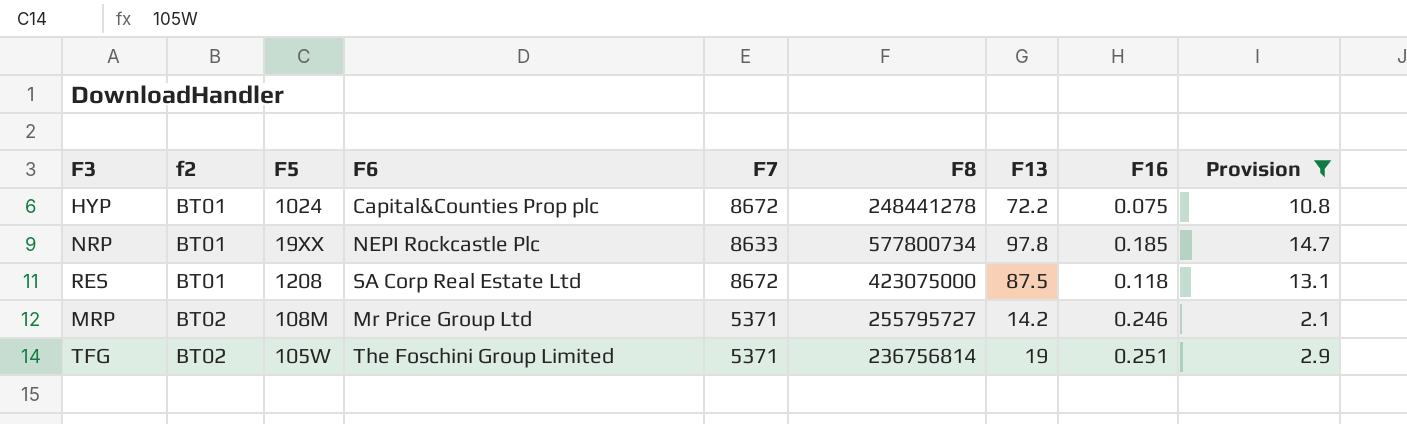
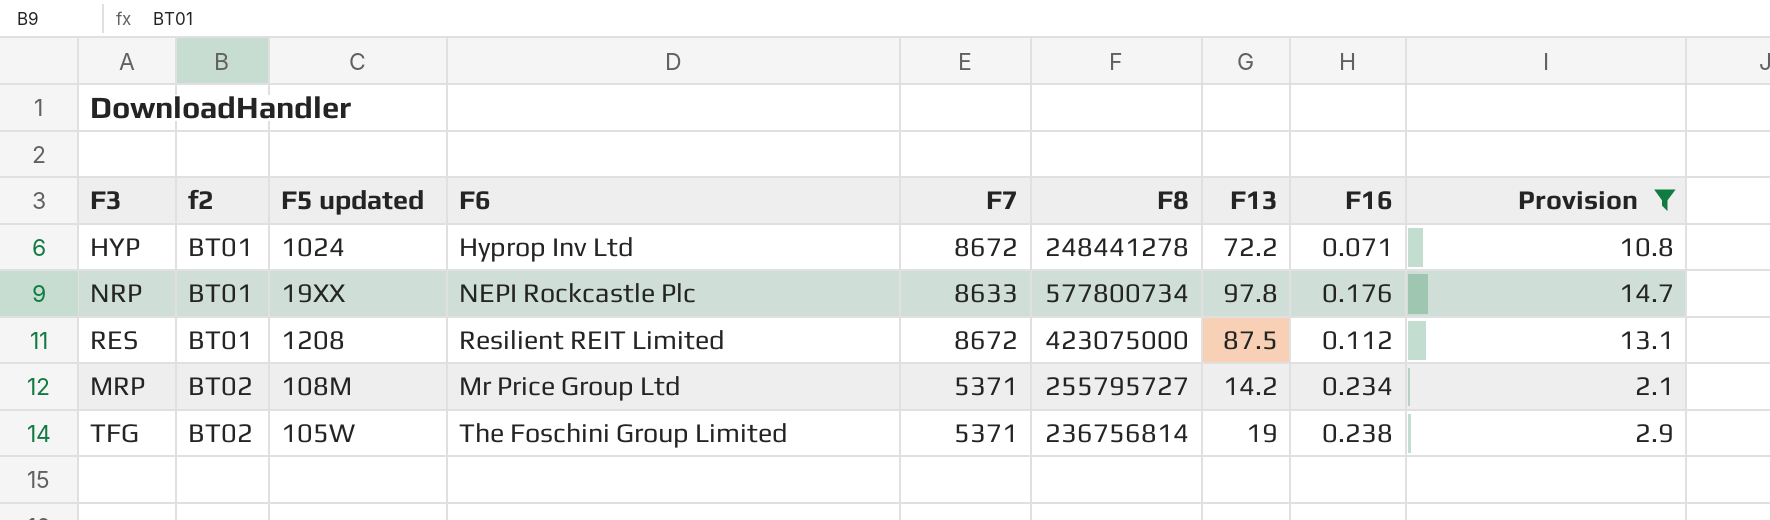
column name: F5 -> F5 updated
HYP | F6: Capital&Counties Prop plc -> Hyprop Inv Ltd
HYP | F16: 0.075 -> 0.071
NRP | F16: 0.185 -> 0.176
RES | F6: SA Corp Real Estate Ltd -> Resilient REIT Limited
RES | F16: 0.118 -> 0.112
MRP | F16: 0.246 -> 0.234
TFG | F16: 0.251 -> 0.238

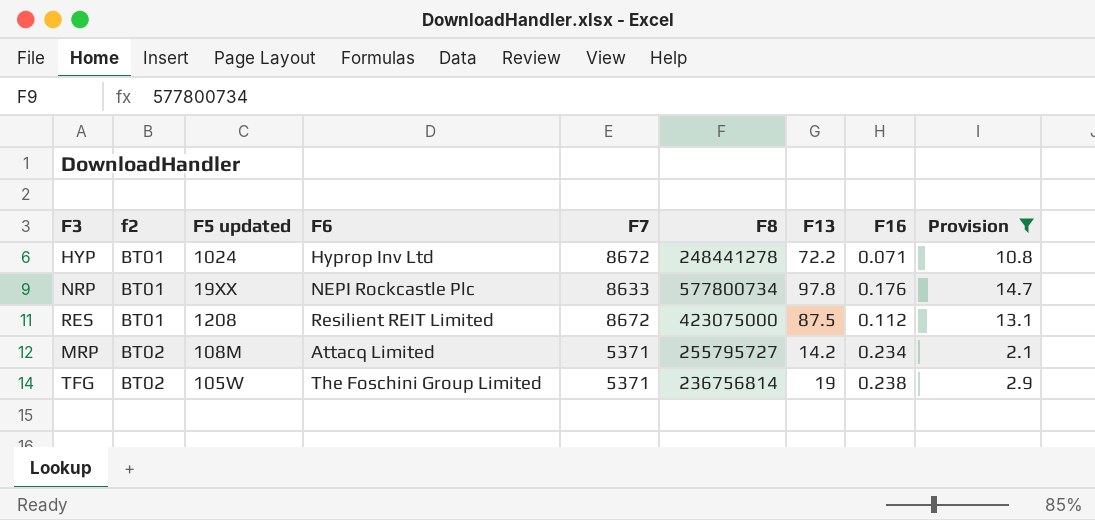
MRP | F6: Mr Price Group Ltd -> Attacq Limited

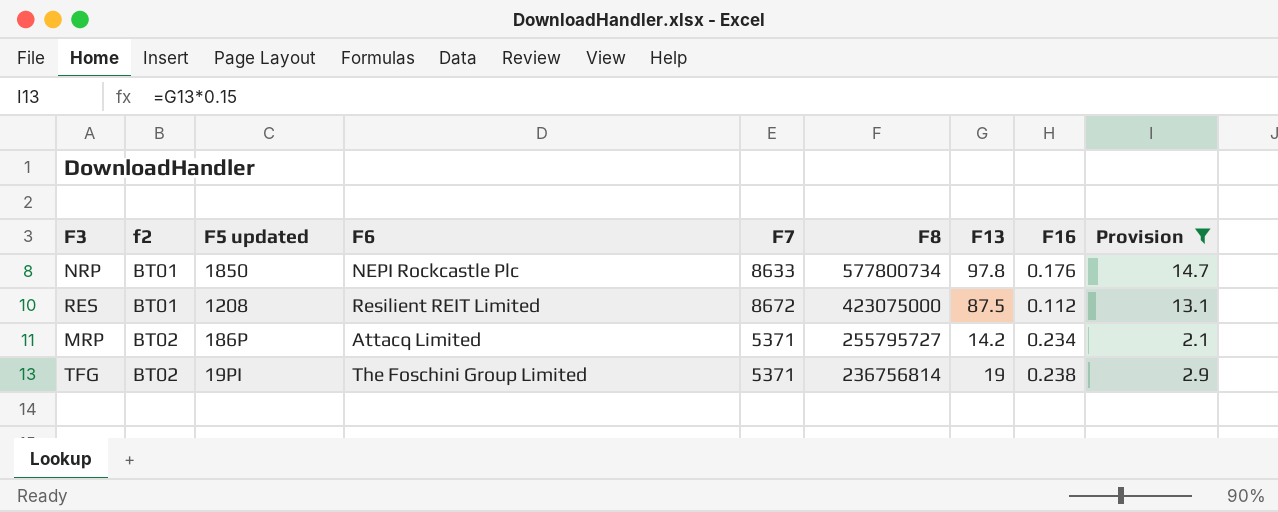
row HYP: BT01 | 1024 | Hyprop Inv Ltd | 8672 | 248441278 | 72.2 | 0.071 | 10.8 -> none
NRP | F5 updated: 19XX -> 1850
MRP | F5 updated: 108M -> 186P
TFG | F5 updated: 105W -> 19PI

